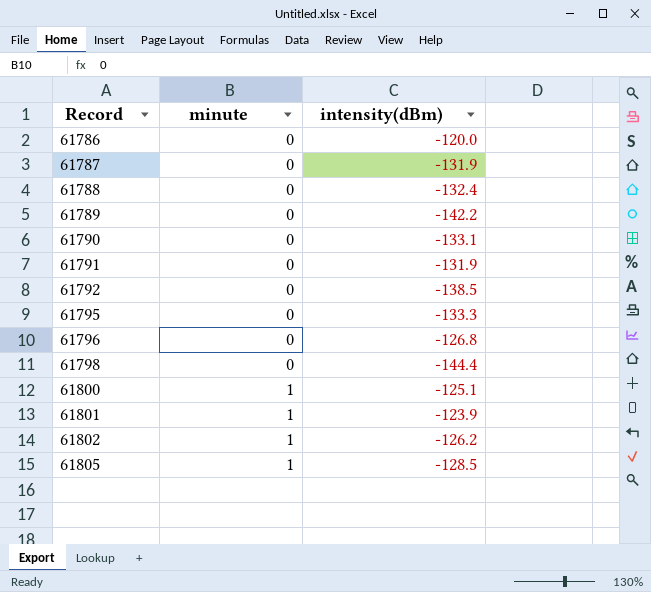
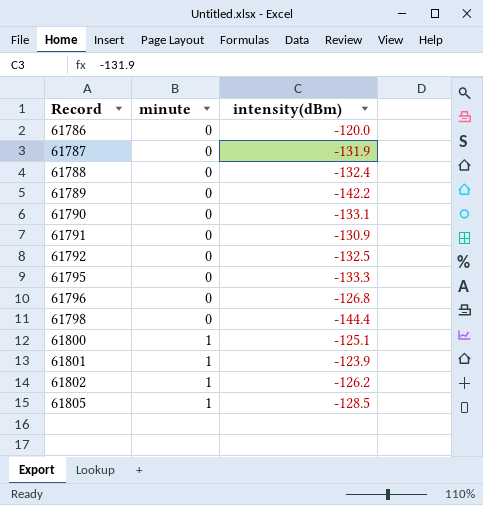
61791 | intensity(dBm): -131.9 -> -130.9
61792 | intensity(dBm): -138.5 -> -132.5

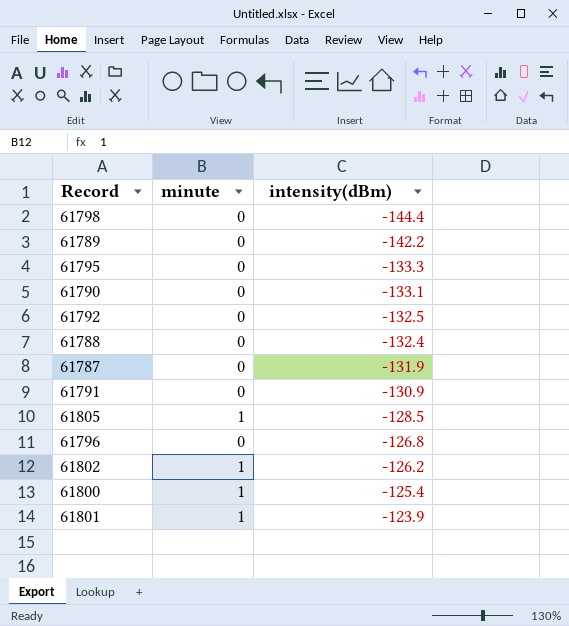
row order: Record ascending -> intensity(dBm) ascending
row 61786: 0 | -120.0 -> none
61800 | intensity(dBm): -125.1 -> -125.4

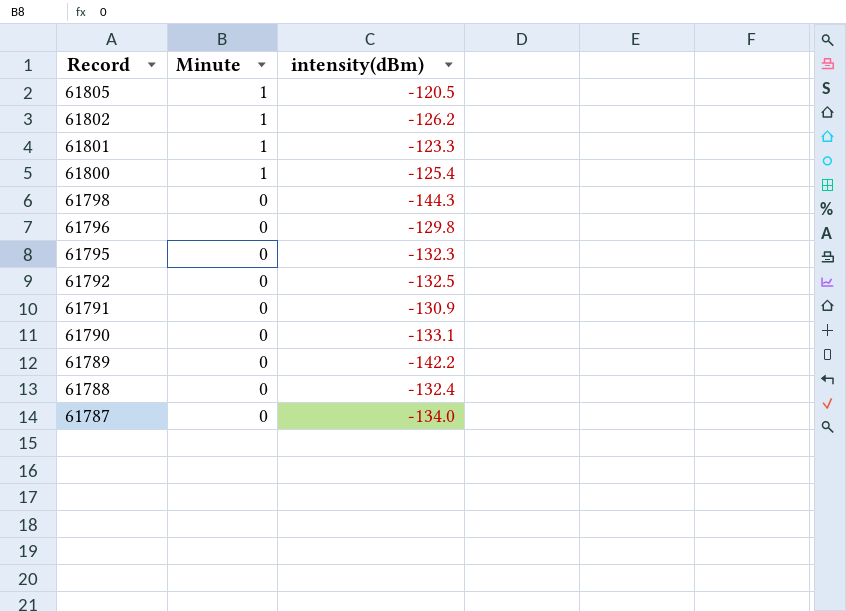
row order: intensity(dBm) ascending -> Record descending
column name: minute -> Minute
61805 | intensity(dBm): -128.5 -> -120.5
61801 | intensity(dBm): -123.9 -> -123.3
61798 | intensity(dBm): -144.4 -> -144.3
61796 | intensity(dBm): -126.8 -> -129.8
61795 | intensity(dBm): -133.3 -> -132.3
61787 | intensity(dBm): -131.9 -> -134.0

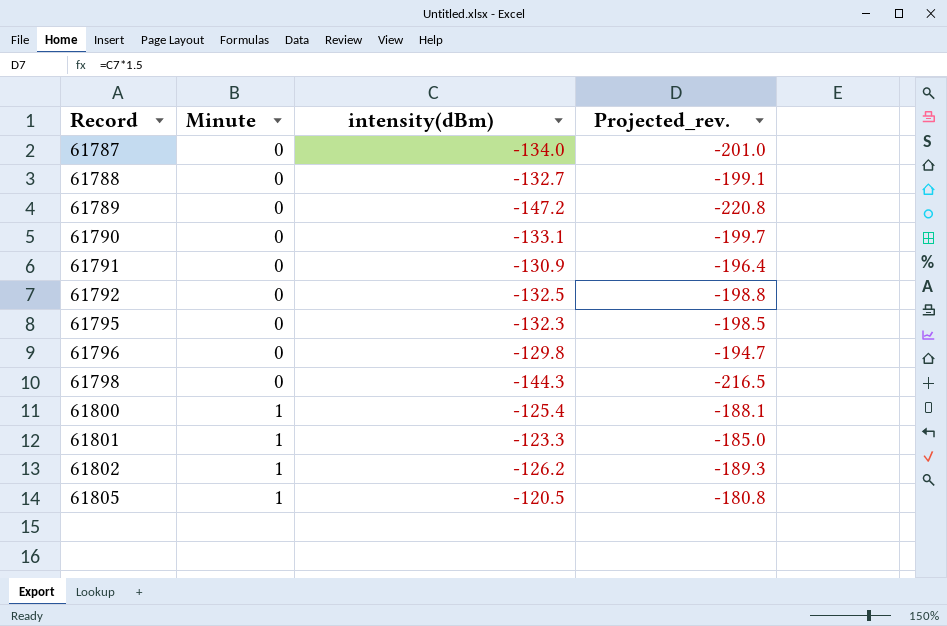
row order: Record descending -> Record ascending
column Projected_rev. | formula: none -> [intensity(dBm)] * 1.5
61788 | intensity(dBm): -132.4 -> -132.7
61789 | intensity(dBm): -142.2 -> -147.2

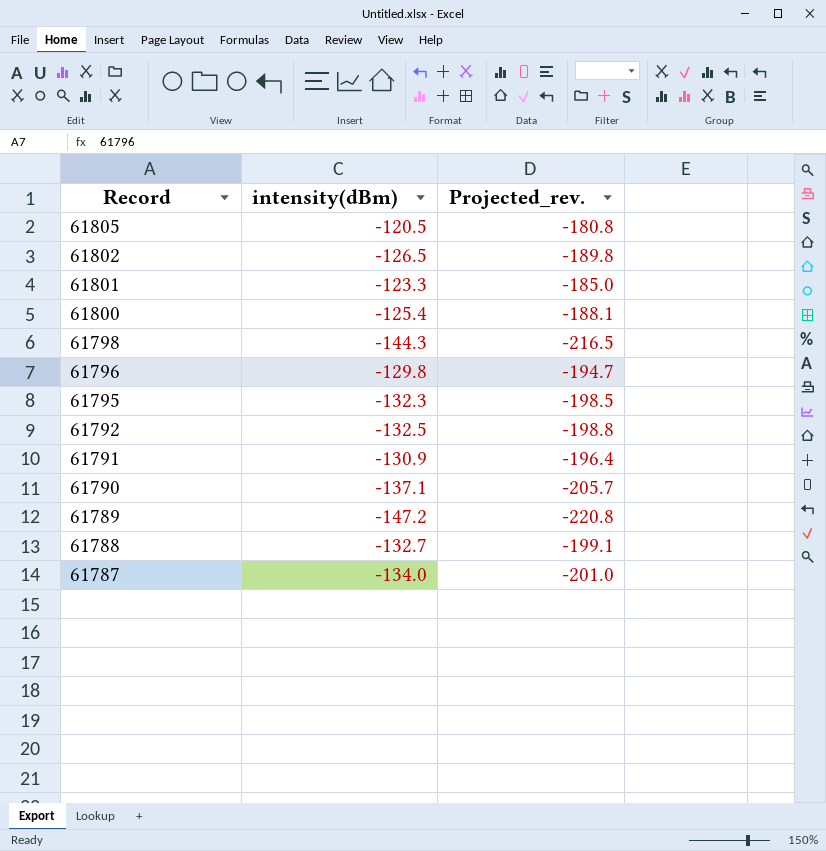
row order: Record ascending -> Record descending
column Minute | position: 2 -> none
61802 | intensity(dBm): -126.2 -> -126.5
61802 | Projected_rev.: -189.3 -> -189.8
61790 | intensity(dBm): -133.1 -> -137.1
61790 | Projected_rev.: -199.7 -> -205.7

